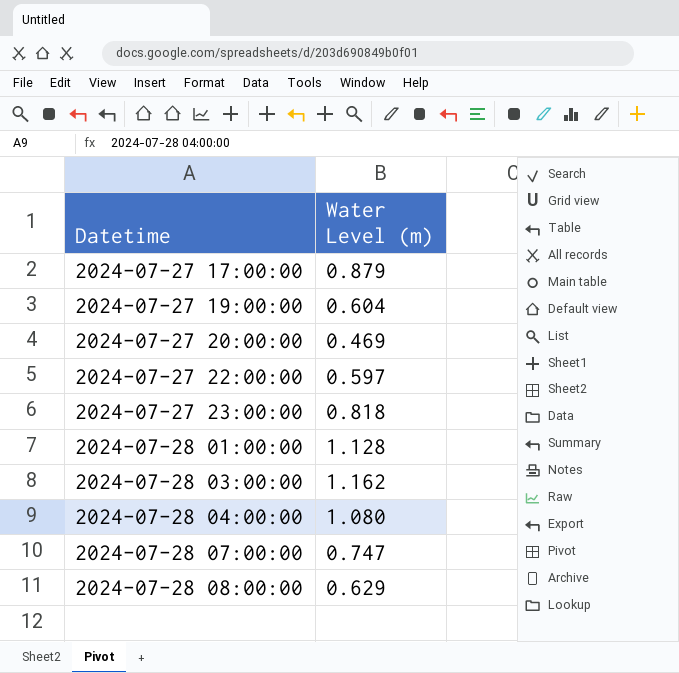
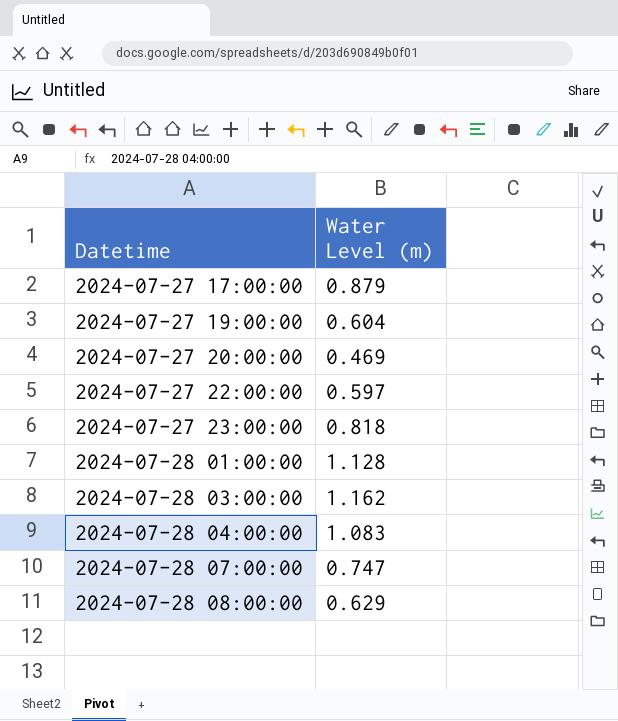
2024-07-28 04:00:00 | Water Level (m): 1.080 -> 1.083

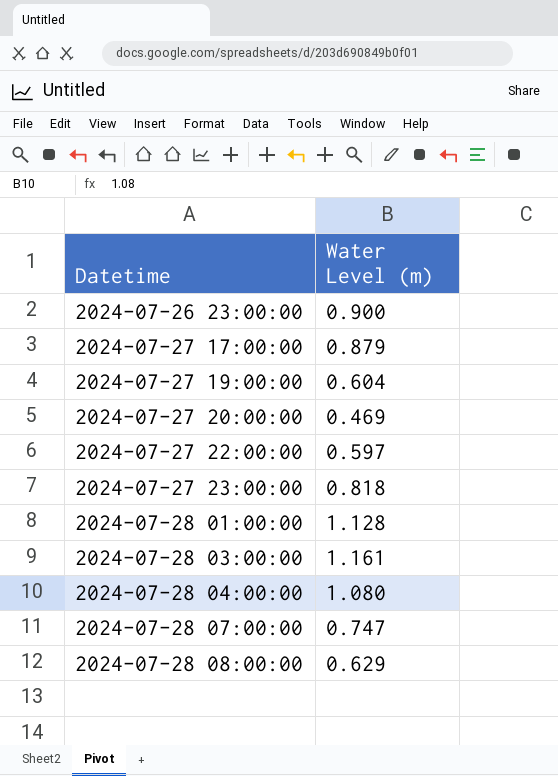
row 2024-07-26 23:00:00: none -> 0.900
2024-07-28 03:00:00 | Water Level (m): 1.162 -> 1.161
2024-07-28 04:00:00 | Water Level (m): 1.083 -> 1.080

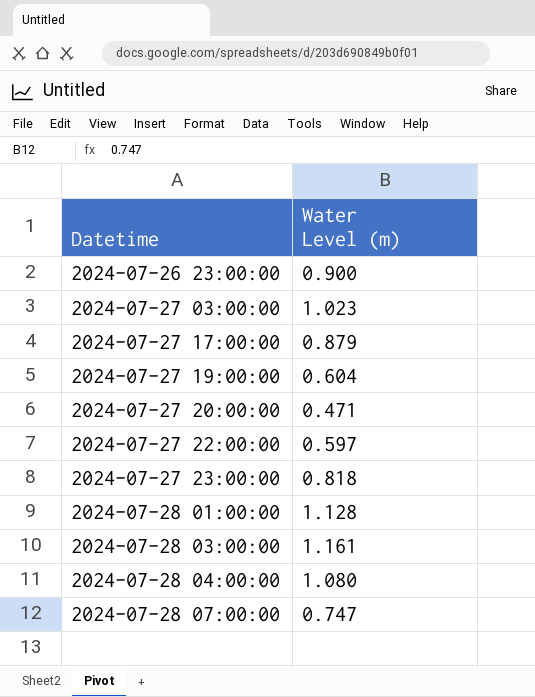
row 2024-07-28 08:00:00: 0.629 -> none
row 2024-07-27 03:00:00: none -> 1.023
2024-07-27 20:00:00 | Water Level (m): 0.469 -> 0.471

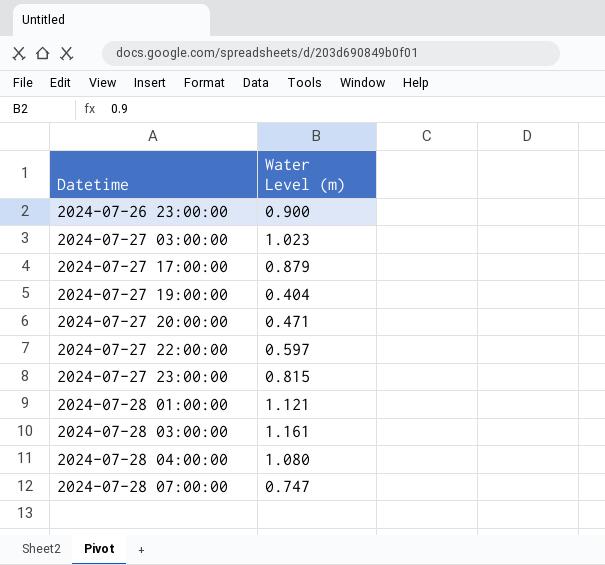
2024-07-27 19:00:00 | Water Level (m): 0.604 -> 0.404
2024-07-27 23:00:00 | Water Level (m): 0.818 -> 0.815
2024-07-28 01:00:00 | Water Level (m): 1.128 -> 1.121

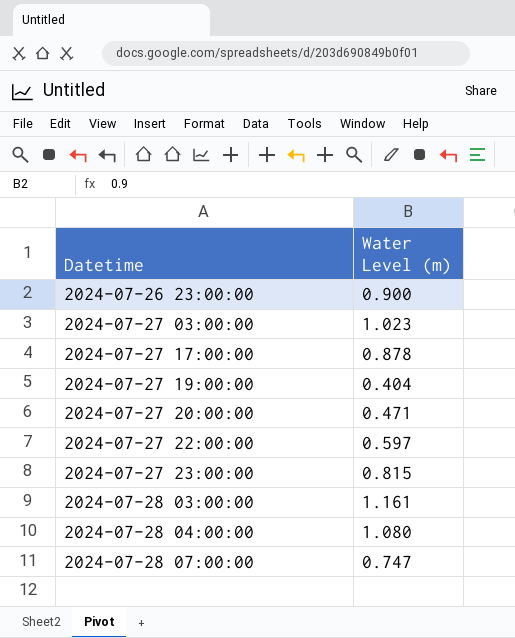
row 2024-07-28 01:00:00: 1.121 -> none
2024-07-27 17:00:00 | Water Level (m): 0.879 -> 0.878

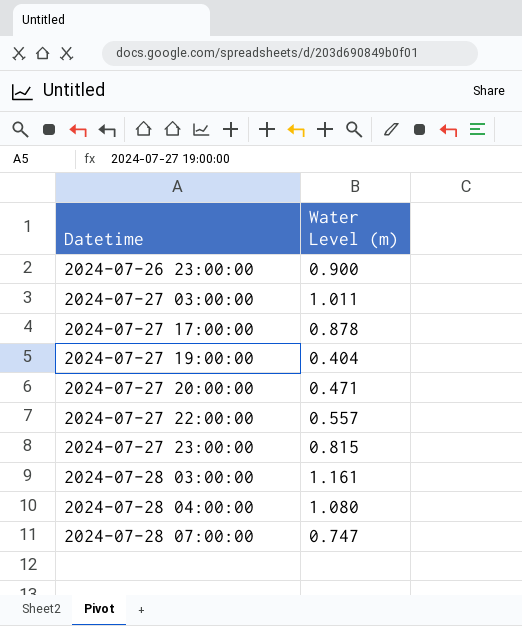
2024-07-27 03:00:00 | Water Level (m): 1.023 -> 1.011
2024-07-27 22:00:00 | Water Level (m): 0.597 -> 0.557

